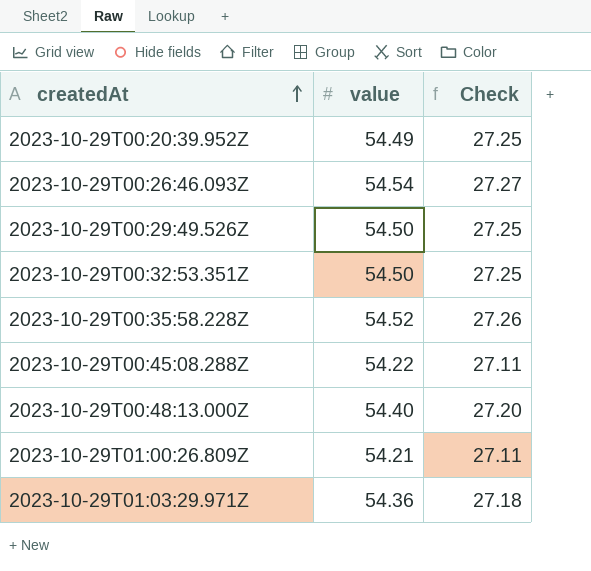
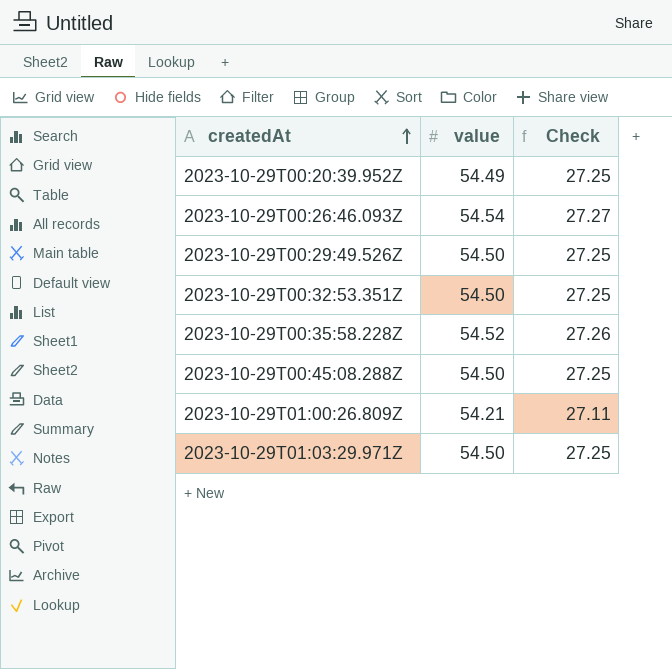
row 2023-10-29T00:48:13.000Z: 54.40 | 27.20 -> none
2023-10-29T00:45:08.288Z | value: 54.22 -> 54.50
2023-10-29T00:45:08.288Z | Check: 27.11 -> 27.25
2023-10-29T01:03:29.971Z | value: 54.36 -> 54.50
2023-10-29T01:03:29.971Z | Check: 27.18 -> 27.25

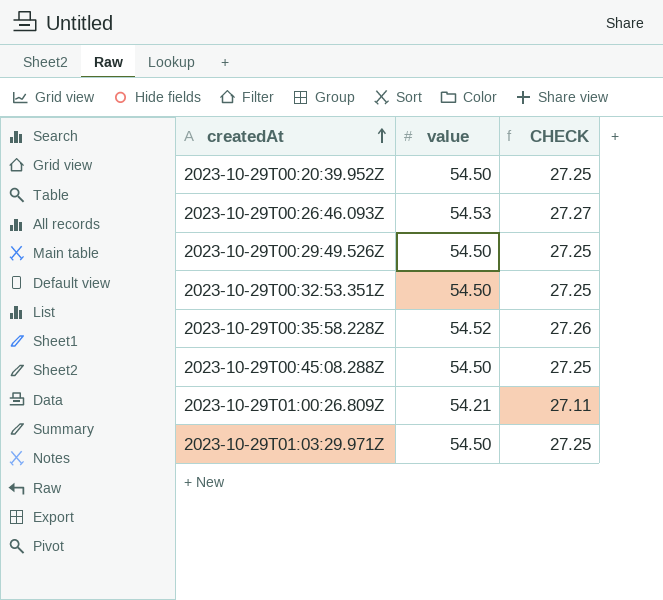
column name: Check -> CHECK
2023-10-29T00:20:39.952Z | value: 54.49 -> 54.50
2023-10-29T00:26:46.093Z | value: 54.54 -> 54.53

